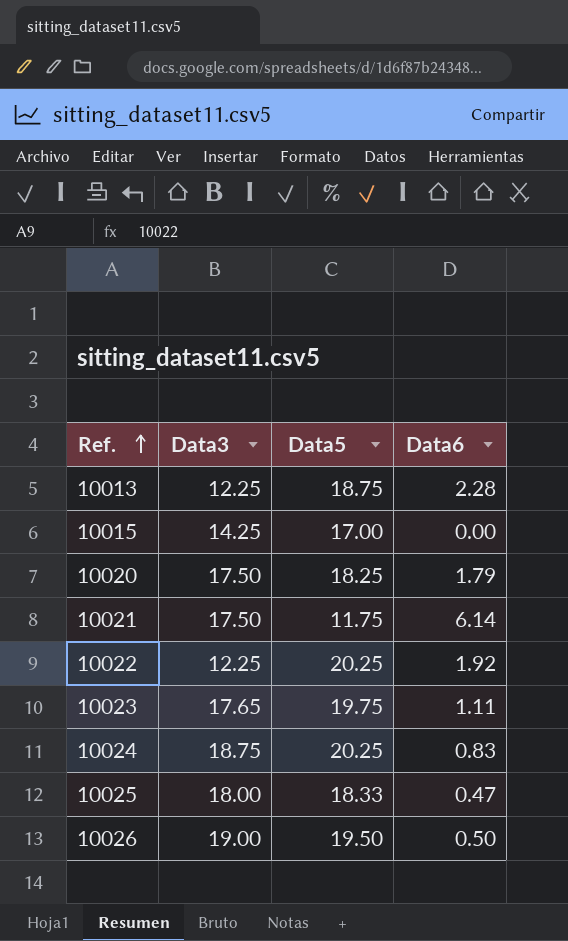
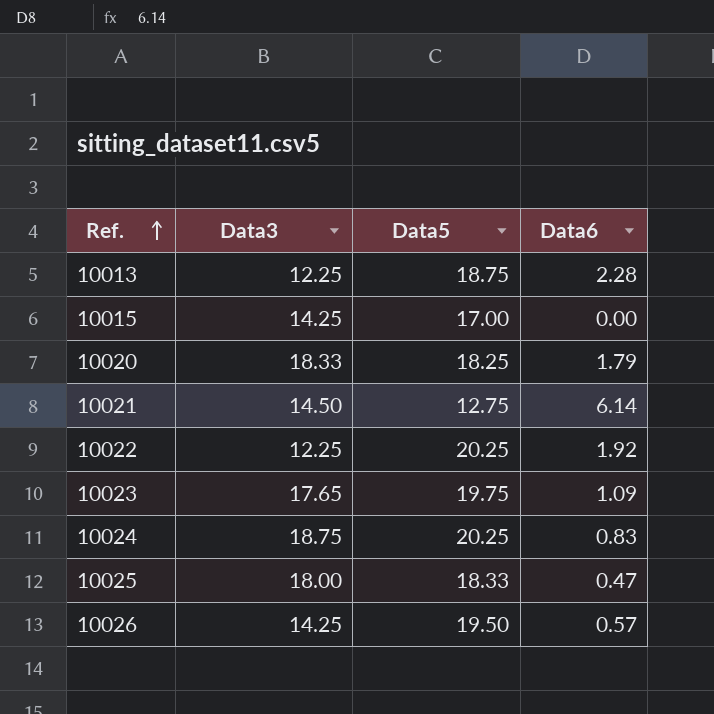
10020 | Data3: 17.50 -> 18.33
10021 | Data3: 17.50 -> 14.50
10021 | Data5: 11.75 -> 12.75
10023 | Data6: 1.11 -> 1.09
10026 | Data3: 19.00 -> 14.25
10026 | Data6: 0.50 -> 0.57

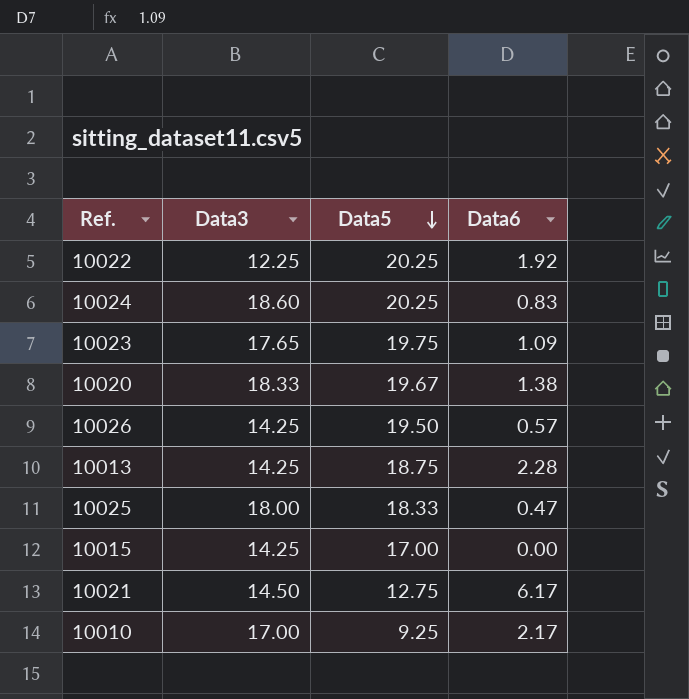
row order: Ref. ascending -> Data5 descending
10024 | Data3: 18.75 -> 18.60
10020 | Data5: 18.25 -> 19.67
10020 | Data6: 1.79 -> 1.38
10013 | Data3: 12.25 -> 14.25
10021 | Data6: 6.14 -> 6.17
row 10010: none -> 17.00 | 9.25 | 2.17

